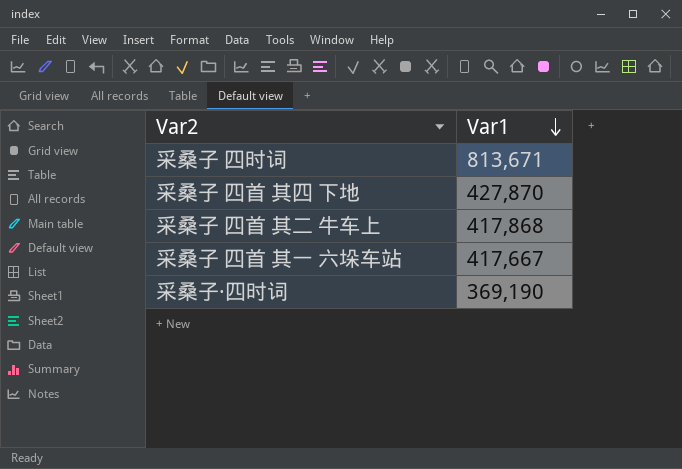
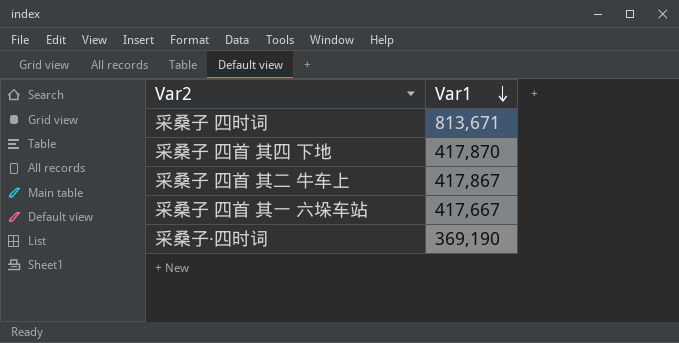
采桑子 四首 其四 下地 | Var1: 427,870 -> 417,870
采桑子 四首 其二 牛车上 | Var1: 417,868 -> 417,867

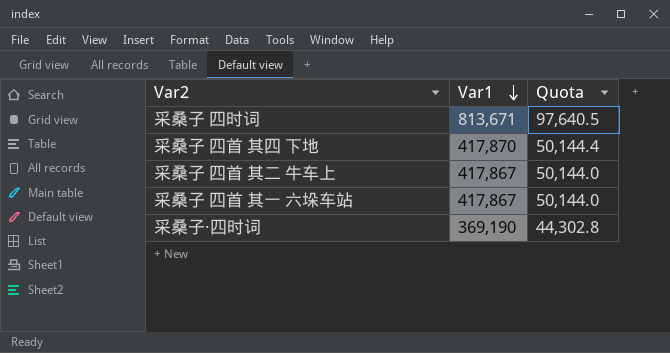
column Quota | formula: none -> [Var1] * 0.12
采桑子 四首 其一 六垛车站 | Var1: 417,667 -> 417,867

